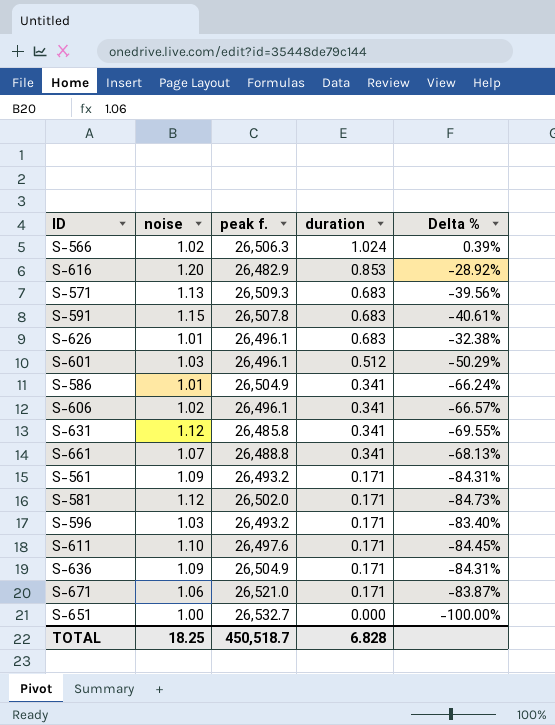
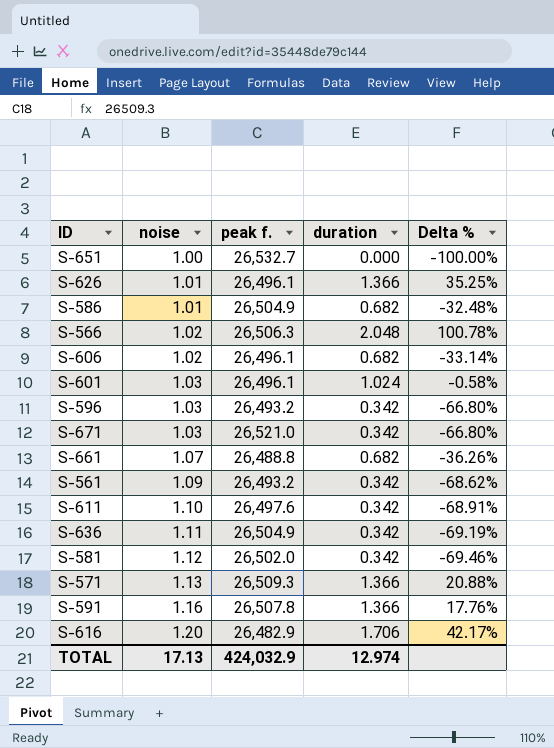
row order: duration descending -> noise ascending
row S-631: 1.12 | 26,485.8 | 0.341 | -69.55% -> none
S-626 | duration: 0.683 -> 1.366
S-626 | Delta %: -32.38% -> 35.25%
S-586 | duration: 0.341 -> 0.682
S-586 | Delta %: -66.24% -> -32.48%
S-566 | duration: 1.024 -> 2.048
S-566 | Delta %: 0.39% -> 100.78%
S-606 | duration: 0.341 -> 0.682
S-606 | Delta %: -66.57% -> -33.14%
S-601 | duration: 0.512 -> 1.024
S-601 | Delta %: -50.29% -> -0.58%
S-596 | duration: 0.171 -> 0.342
S-596 | Delta %: -83.40% -> -66.80%
S-671 | noise: 1.06 -> 1.03
S-671 | duration: 0.171 -> 0.342
S-671 | Delta %: -83.87% -> -66.80%
S-661 | duration: 0.341 -> 0.682
S-661 | Delta %: -68.13% -> -36.26%
S-561 | duration: 0.171 -> 0.342
S-561 | Delta %: -84.31% -> -68.62%
S-611 | duration: 0.171 -> 0.342
S-611 | Delta %: -84.45% -> -68.91%
S-636 | noise: 1.09 -> 1.11
S-636 | duration: 0.171 -> 0.342
S-636 | Delta %: -84.31% -> -69.19%
S-581 | duration: 0.171 -> 0.342
S-581 | Delta %: -84.73% -> -69.46%
S-571 | duration: 0.683 -> 1.366
S-571 | Delta %: -39.56% -> 20.88%
S-591 | noise: 1.15 -> 1.16
S-591 | duration: 0.683 -> 1.366
S-591 | Delta %: -40.61% -> 17.76%
S-616 | duration: 0.853 -> 1.706
S-616 | Delta %: -28.92% -> 42.17%
TOTAL | noise: 18.25 -> 17.13
TOTAL | peak f.: 450,518.7 -> 424,032.9
TOTAL | duration: 6.828 -> 12.974

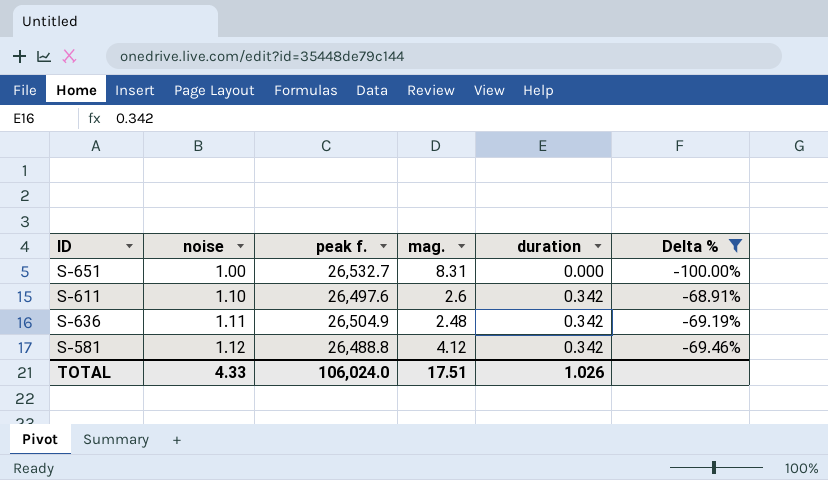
filter: none -> Delta % <= -68.91%
column mag. | position: none -> 4
S-581 | peak f.: 26,502.0 -> 26,488.8
TOTAL | noise: 17.13 -> 4.33
TOTAL | peak f.: 424,032.9 -> 106,024.0
TOTAL | duration: 12.974 -> 1.026

